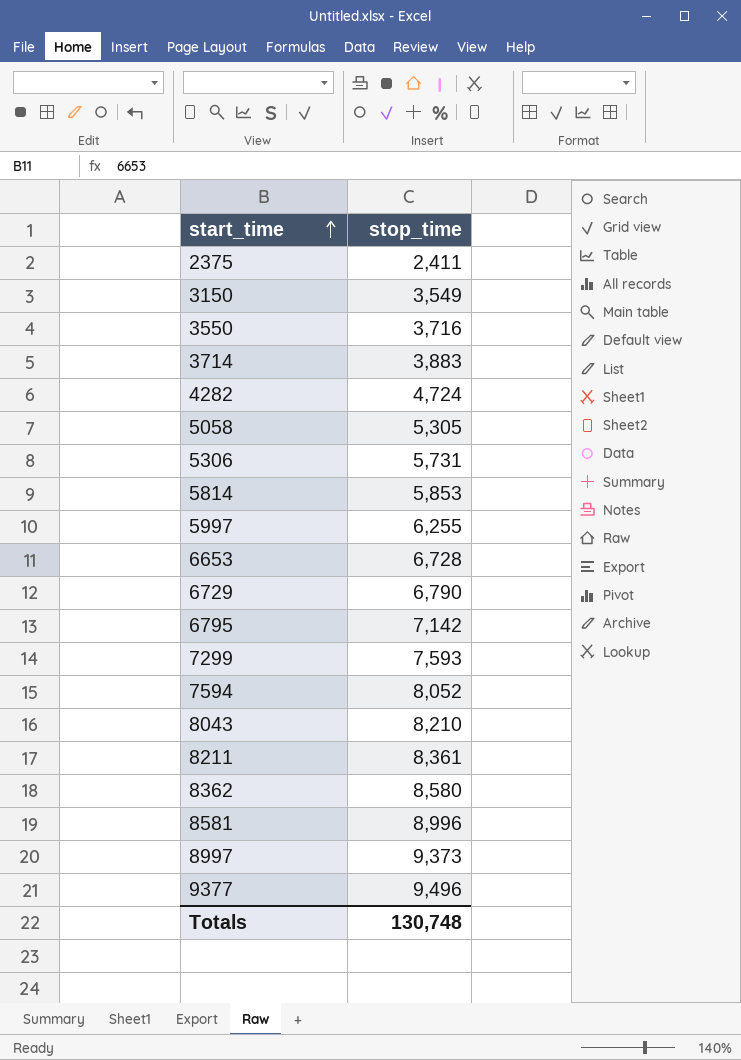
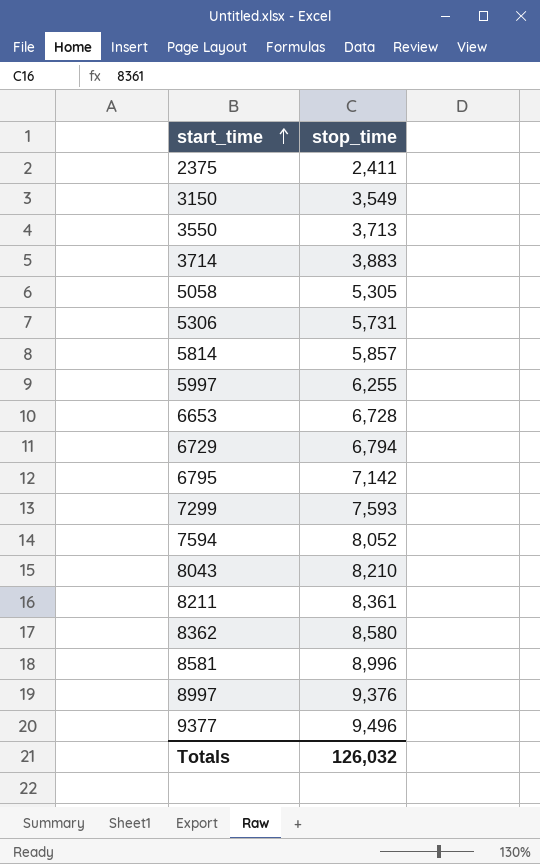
row 4282: 4,724 -> none
3550 | stop_time: 3,716 -> 3,713
5814 | stop_time: 5,853 -> 5,857
6729 | stop_time: 6,790 -> 6,794
8997 | stop_time: 9,373 -> 9,376
Totals | stop_time: 130,748 -> 126,032

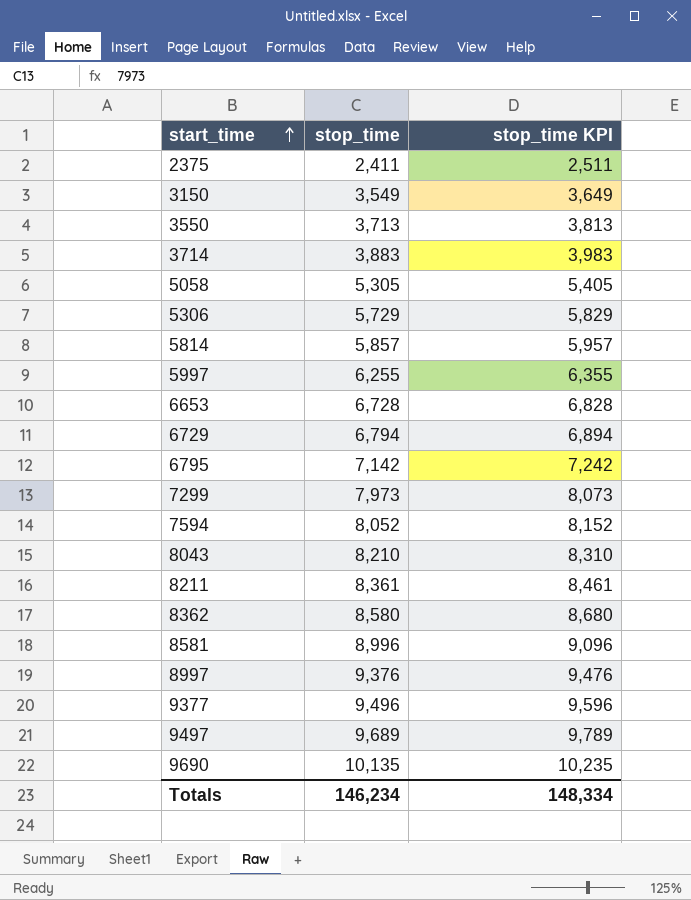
column stop_time KPI | formula: none -> [stop_time] + 100
5306 | stop_time: 5,731 -> 5,729
7299 | stop_time: 7,593 -> 7,973
row 9497: none -> 9,689 | 9,789
row 9690: none -> 10,135 | 10,235
Totals | stop_time: 126,032 -> 146,234

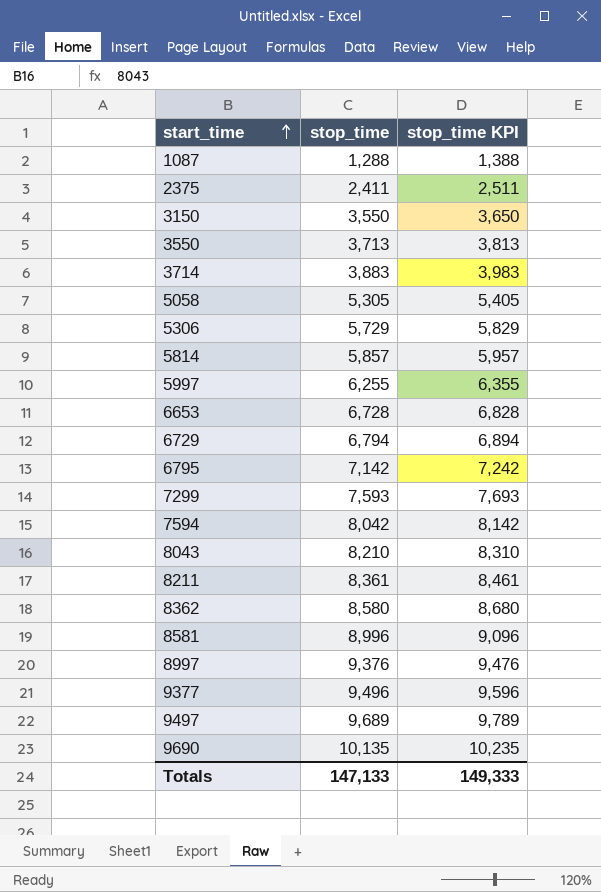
row 1087: none -> 1,288 | 1,388
3150 | stop_time: 3,549 -> 3,550
3150 | stop_time KPI: 3,649 -> 3,650
7299 | stop_time: 7,973 -> 7,593
7299 | stop_time KPI: 8,073 -> 7,693
7594 | stop_time: 8,052 -> 8,042
7594 | stop_time KPI: 8,152 -> 8,142
Totals | stop_time: 146,234 -> 147,133
Totals | stop_time KPI: 148,334 -> 149,333

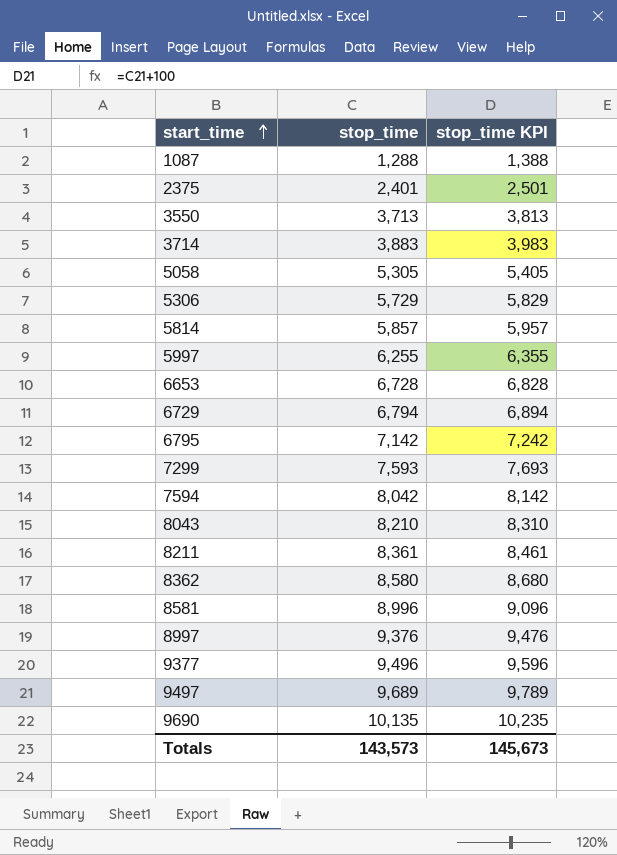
row 3150: 3,550 | 3,650 -> none
2375 | stop_time: 2,411 -> 2,401
2375 | stop_time KPI: 2,511 -> 2,501
Totals | stop_time: 147,133 -> 143,573
Totals | stop_time KPI: 149,333 -> 145,673

